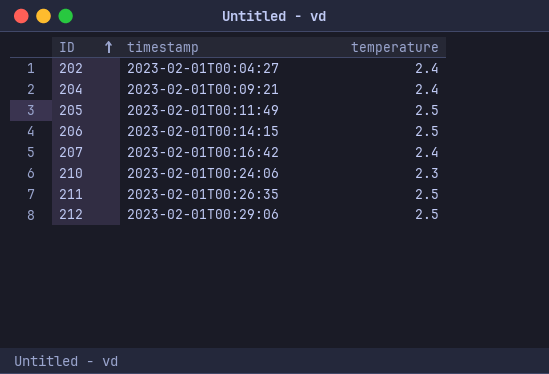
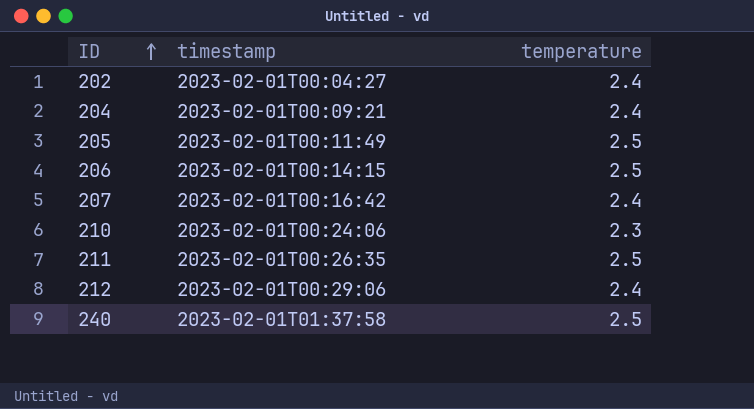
212 | temperature: 2.5 -> 2.4
row 240: none -> 2023-02-01T01:37:58 | 2.5

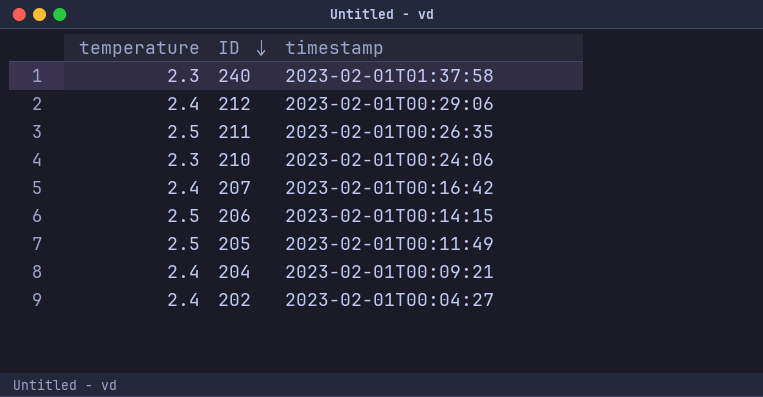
row order: ID ascending -> ID descending
column temperature | position: 3 -> 1
240 | temperature: 2.5 -> 2.3

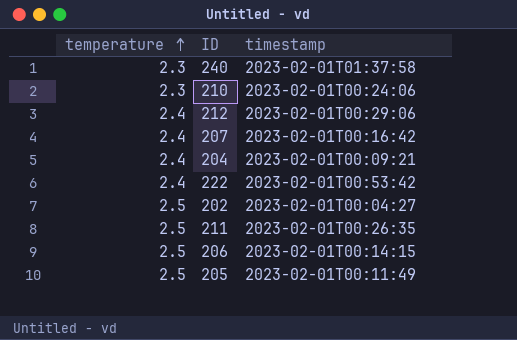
row order: ID descending -> temperature ascending
row 222: none -> 2.4 | 2023-02-01T00:53:42
202 | temperature: 2.4 -> 2.5

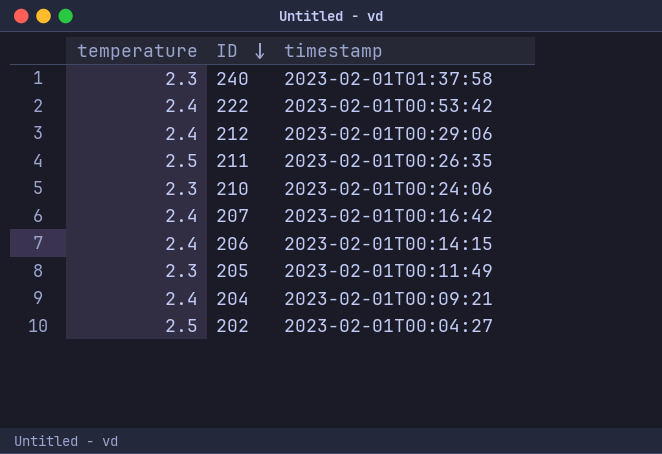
row order: temperature ascending -> ID descending
206 | temperature: 2.5 -> 2.4
205 | temperature: 2.5 -> 2.3

